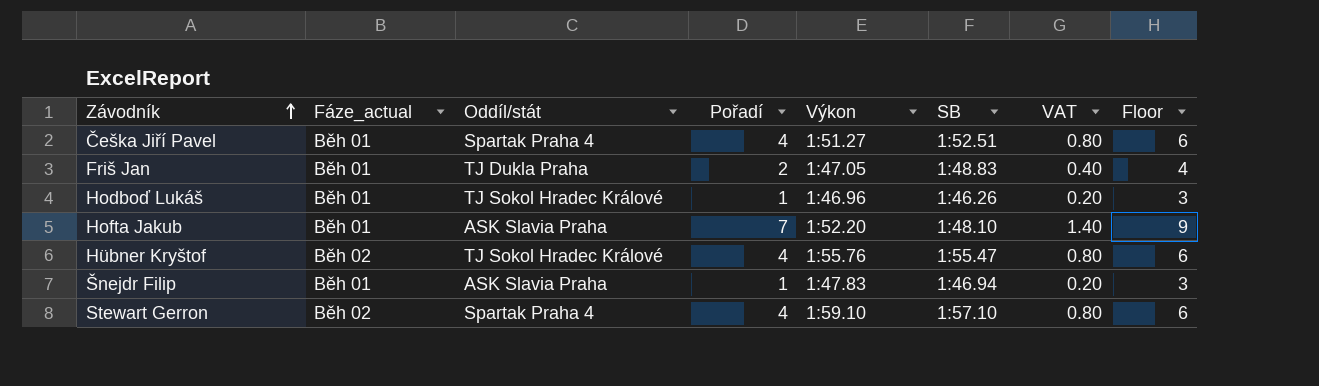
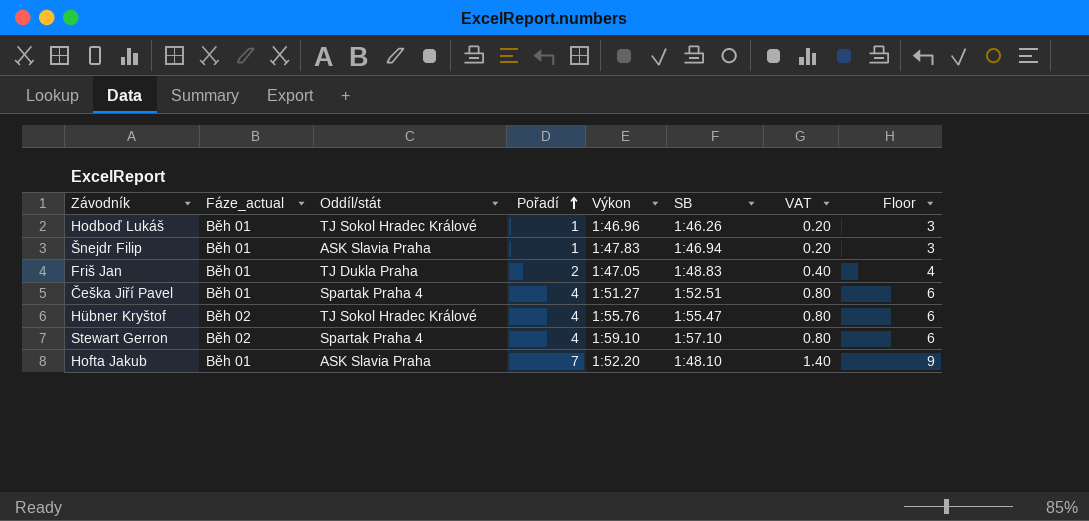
row order: Závodník ascending -> Pořadí ascending

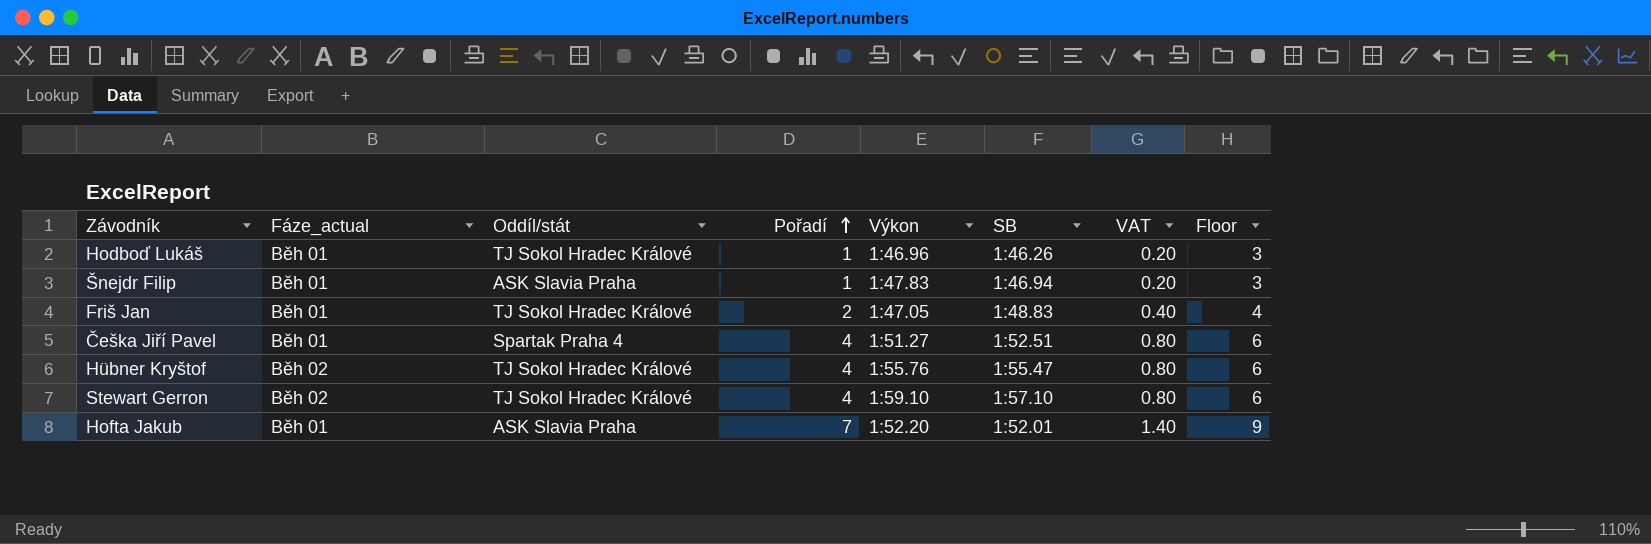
Friš Jan | Oddíl/stát: TJ Dukla Praha -> TJ Sokol Hradec Králové
Stewart Gerron | Oddíl/stát: Spartak Praha 4 -> TJ Sokol Hradec Králové
Hofta Jakub | SB: 1:48.10 -> 1:52.01

